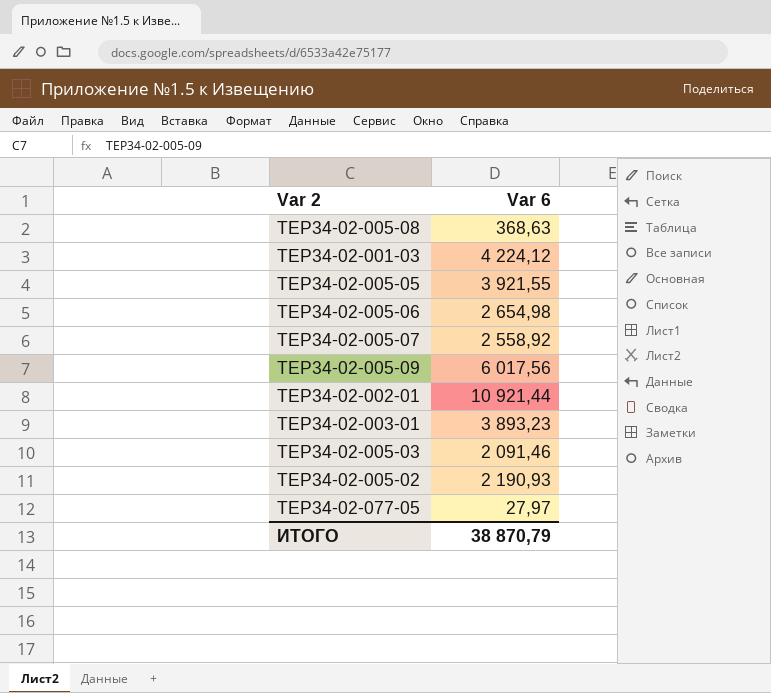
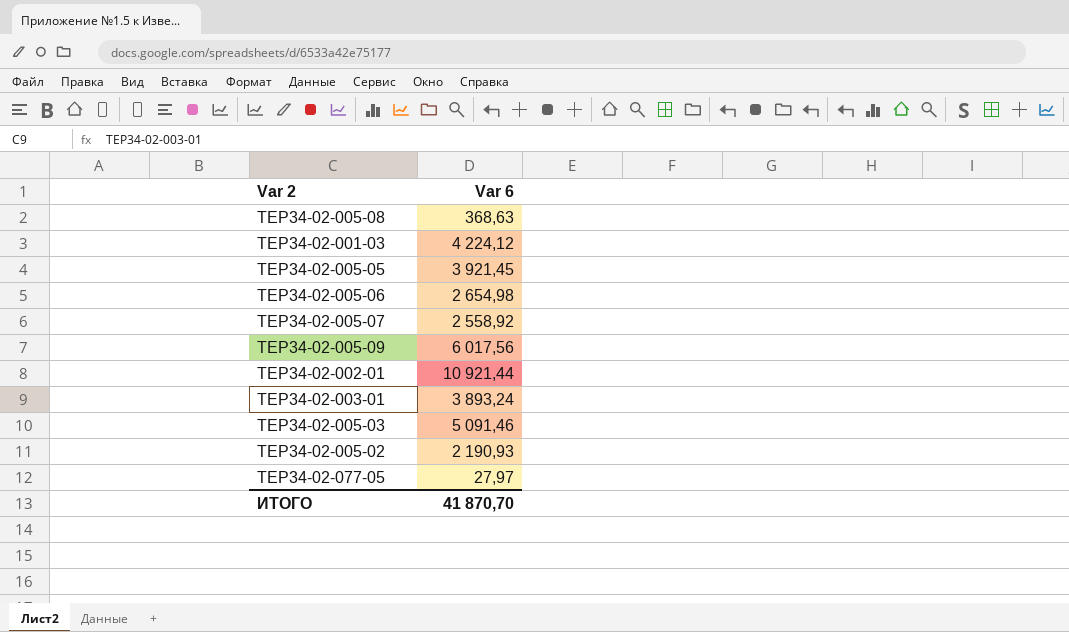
ТЕР34-02-005-05 | Var 6: 3 921,55 -> 3 921,45
ТЕР34-02-003-01 | Var 6: 3 893,23 -> 3 893,24
ТЕР34-02-005-03 | Var 6: 2 091,46 -> 5 091,46
ИТОГО | Var 6: 38 870,79 -> 41 870,70

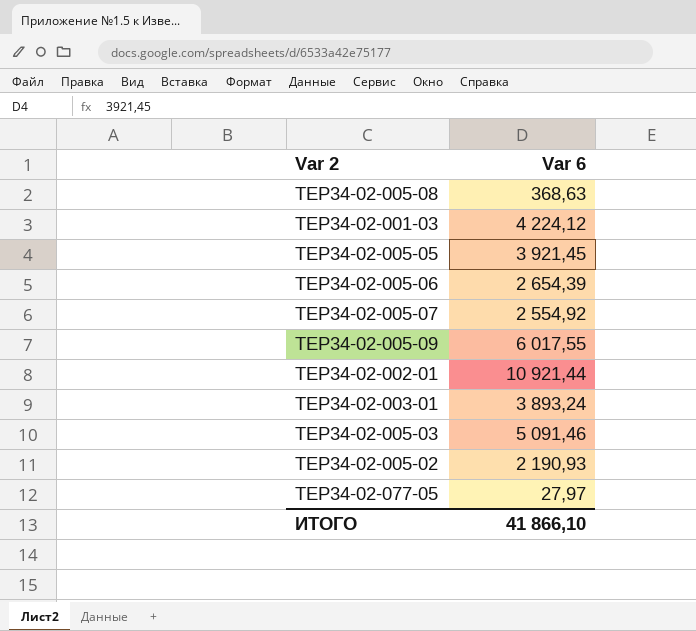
ТЕР34-02-005-06 | Var 6: 2 654,98 -> 2 654,39
ТЕР34-02-005-07 | Var 6: 2 558,92 -> 2 554,92
ТЕР34-02-005-09 | Var 6: 6 017,56 -> 6 017,55
ИТОГО | Var 6: 41 870,70 -> 41 866,10

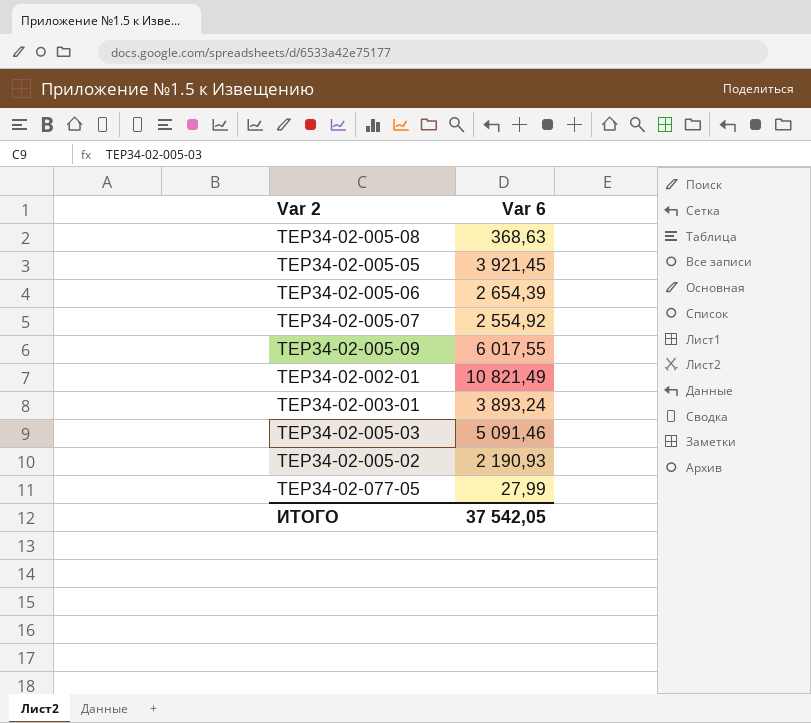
row ТЕР34-02-001-03: 4 224,12 -> none
ТЕР34-02-002-01 | Var 6: 10 921,44 -> 10 821,49
ТЕР34-02-077-05 | Var 6: 27,97 -> 27,99
ИТОГО | Var 6: 41 866,10 -> 37 542,05

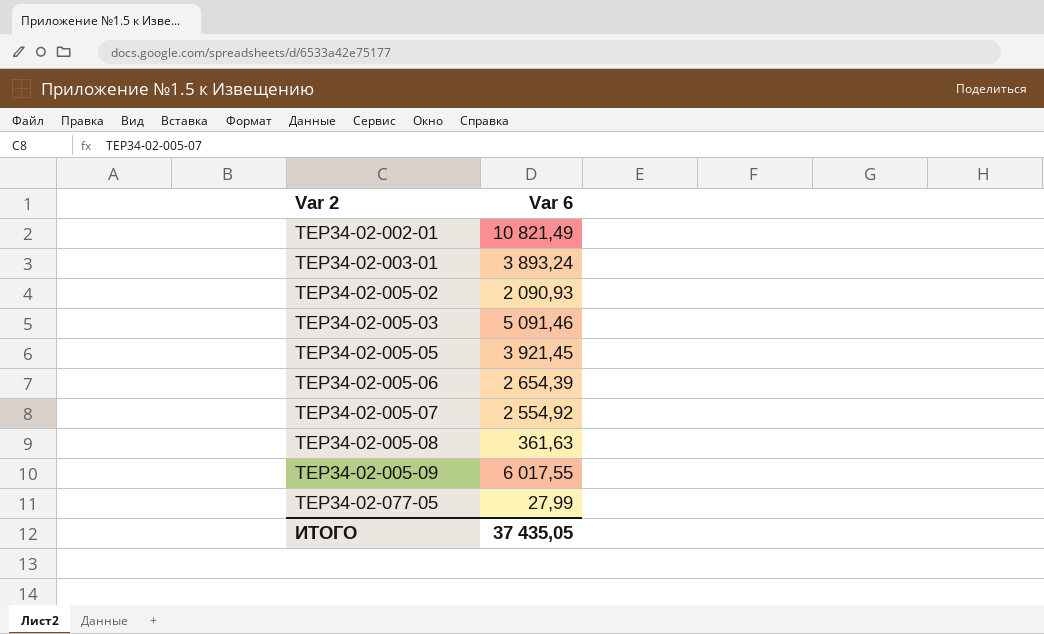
row order: none -> Var 2 ascending
ТЕР34-02-005-02 | Var 6: 2 190,93 -> 2 090,93
ТЕР34-02-005-08 | Var 6: 368,63 -> 361,63
ИТОГО | Var 6: 37 542,05 -> 37 435,05

